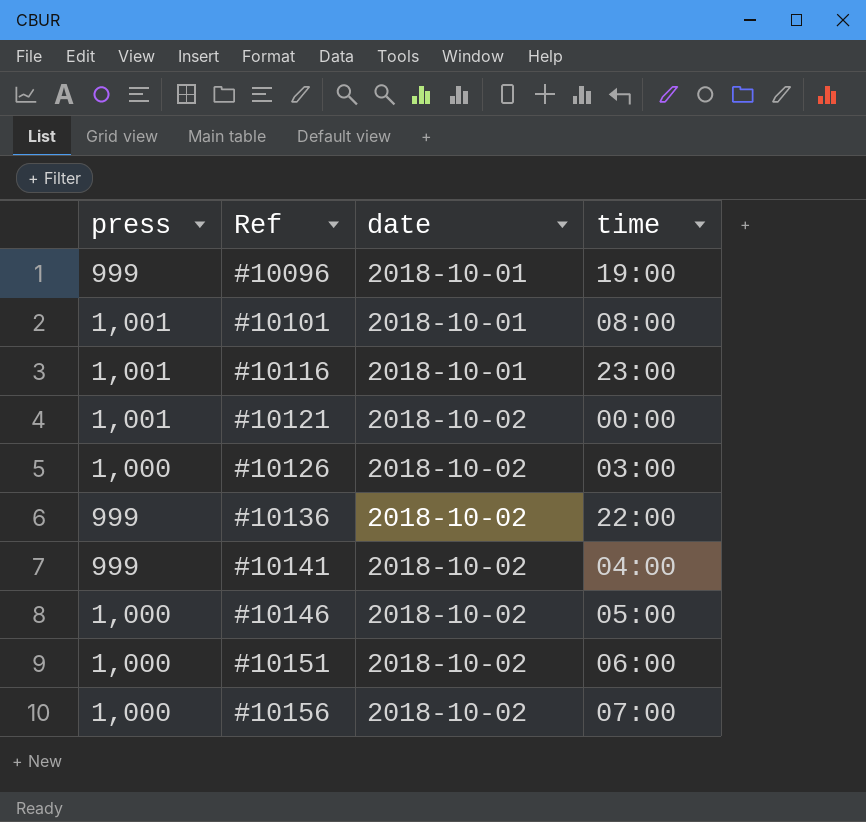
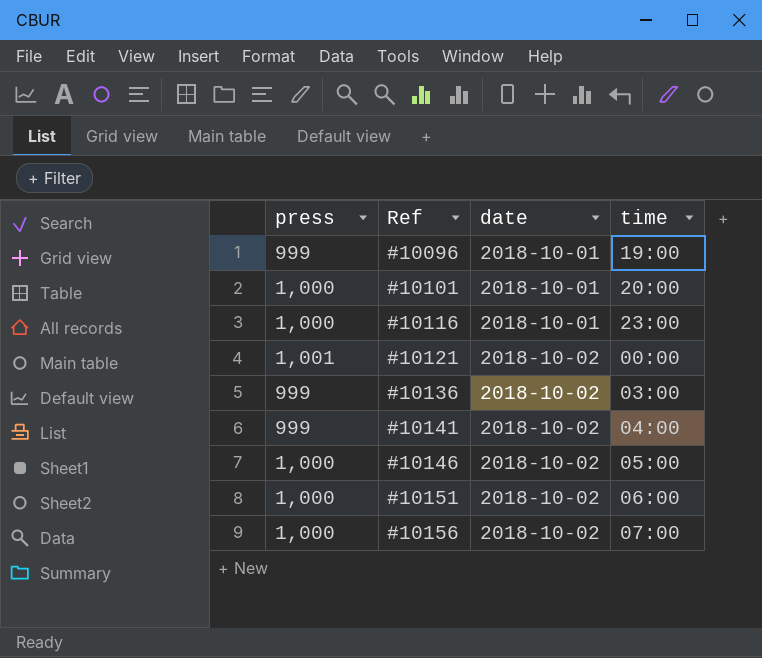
row #10126: 1,000 | 2018-10-02 | 03:00 -> none
#10101 | press: 1,001 -> 1,000
#10101 | time: 08:00 -> 20:00
#10116 | press: 1,001 -> 1,000
#10136 | time: 22:00 -> 03:00

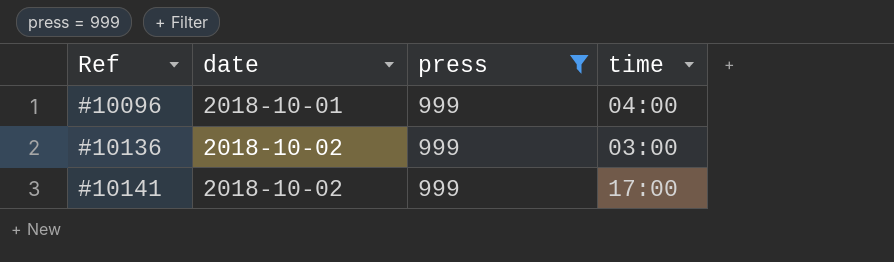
filter: none -> press = 999
column press | position: 1 -> 3
#10096 | time: 19:00 -> 04:00
#10141 | time: 04:00 -> 17:00

